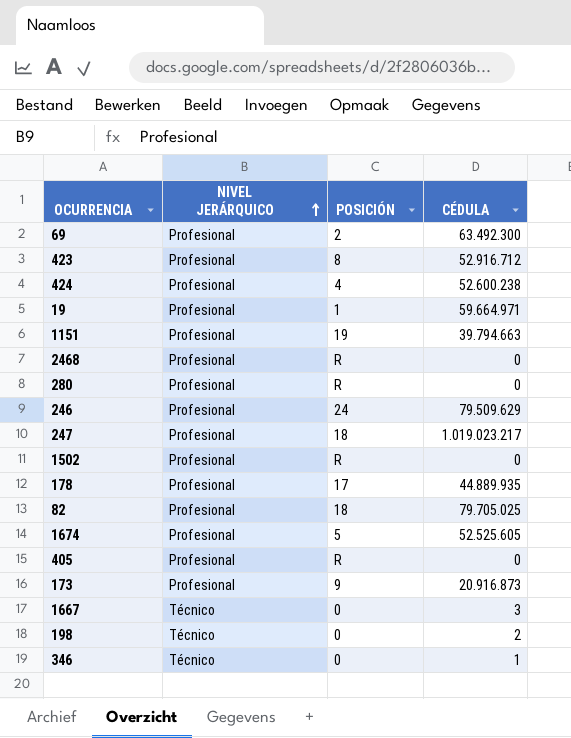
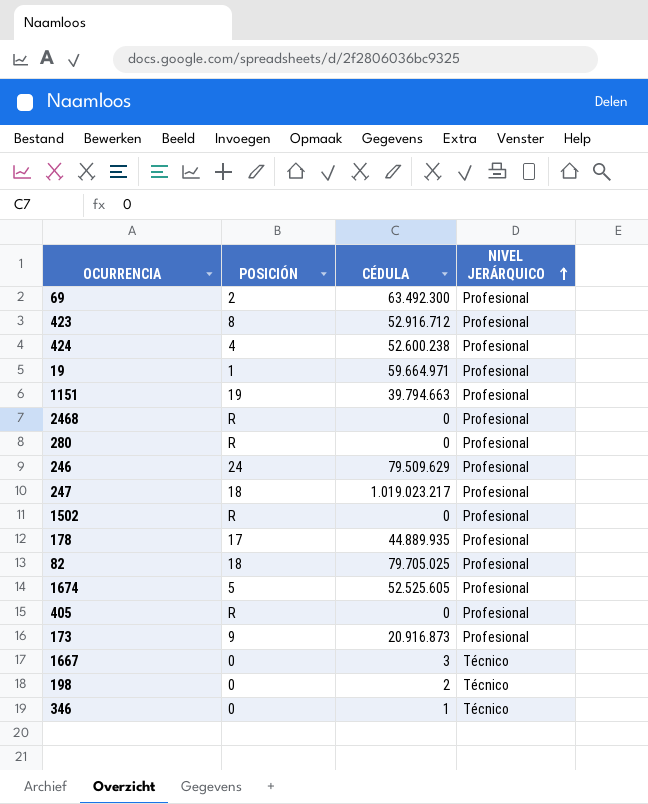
column NIVEL JERÁRQUICO | position: 2 -> 4

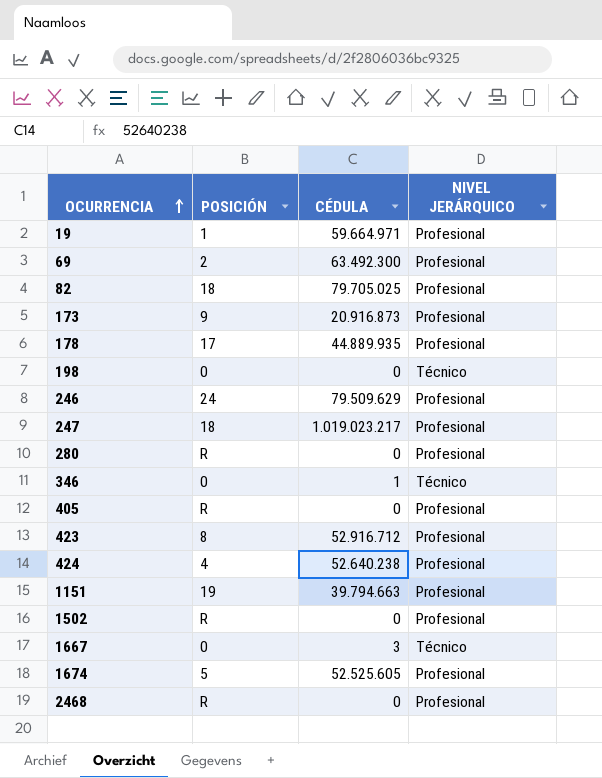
row order: NIVEL JERÁRQUICO ascending -> OCURRENCIA ascending
198 | CÉDULA: 2 -> 0
424 | CÉDULA: 52.600.238 -> 52.640.238

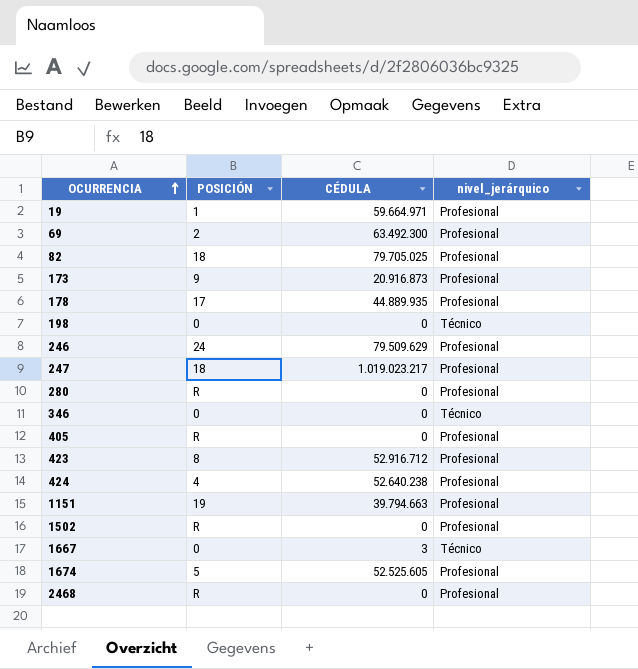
column name: NIVEL JERÁRQUICO -> nivel_jerárquico
346 | CÉDULA: 1 -> 0

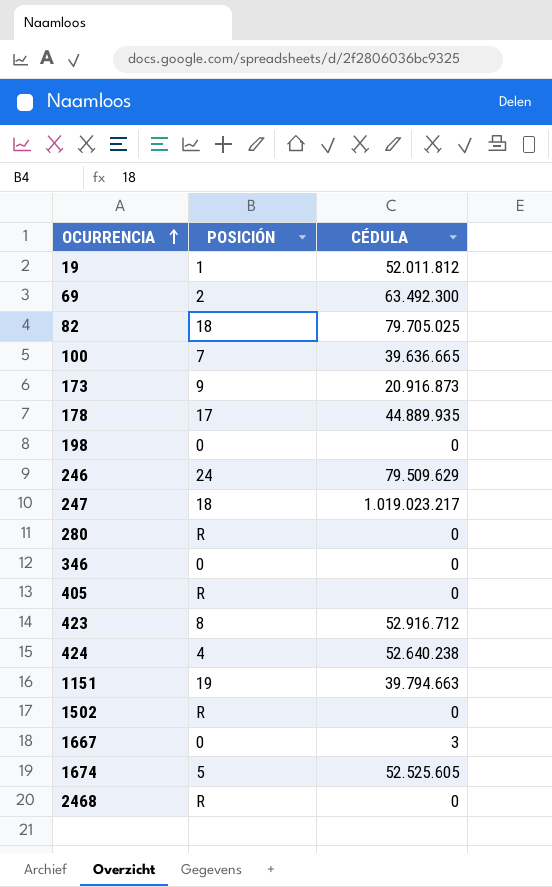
column nivel_jerárquico | position: 4 -> none
19 | CÉDULA: 59.664.971 -> 52.011.812
row 100: none -> 7 | 39.636.665

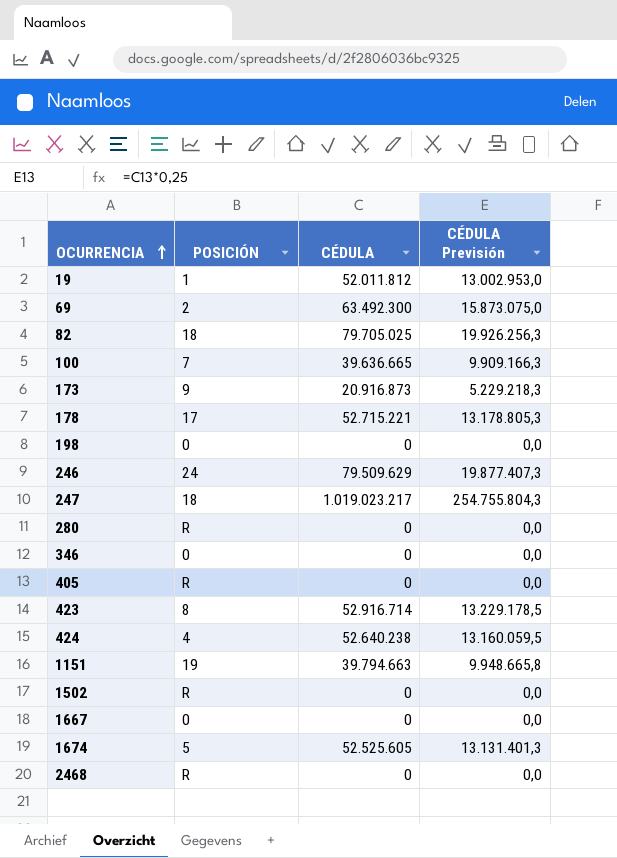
column CÉDULA Previsión | formula: none -> [CÉDULA] * 0,25
178 | CÉDULA: 44.889.935 -> 52.715.221
423 | CÉDULA: 52.916.712 -> 52.916.714
1667 | CÉDULA: 3 -> 0

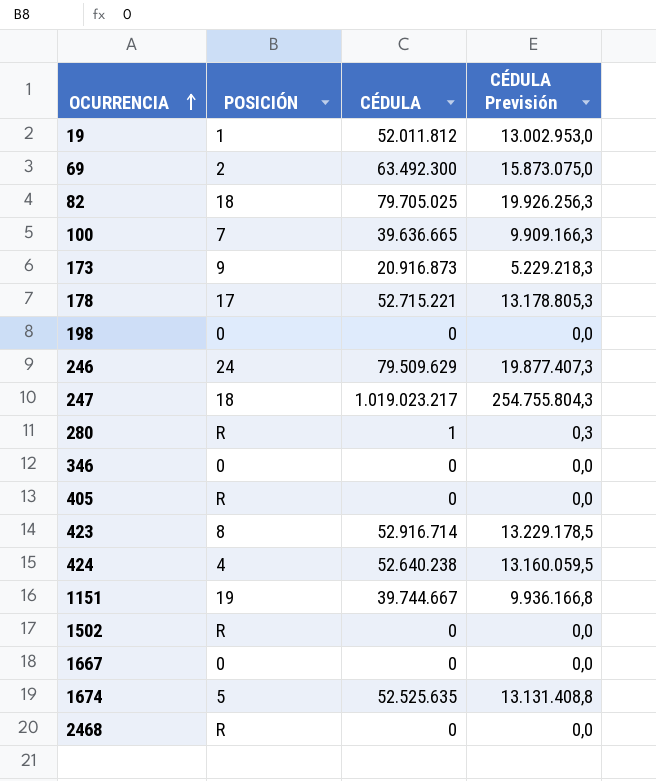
280 | CÉDULA: 0 -> 1
280 | CÉDULA Previsión: 0,0 -> 0,3
1151 | CÉDULA: 39.794.663 -> 39.744.667
1151 | CÉDULA Previsión: 9.948.665,8 -> 9.936.166,8
1674 | CÉDULA: 52.525.605 -> 52.525.635
1674 | CÉDULA Previsión: 13.131.401,3 -> 13.131.408,8

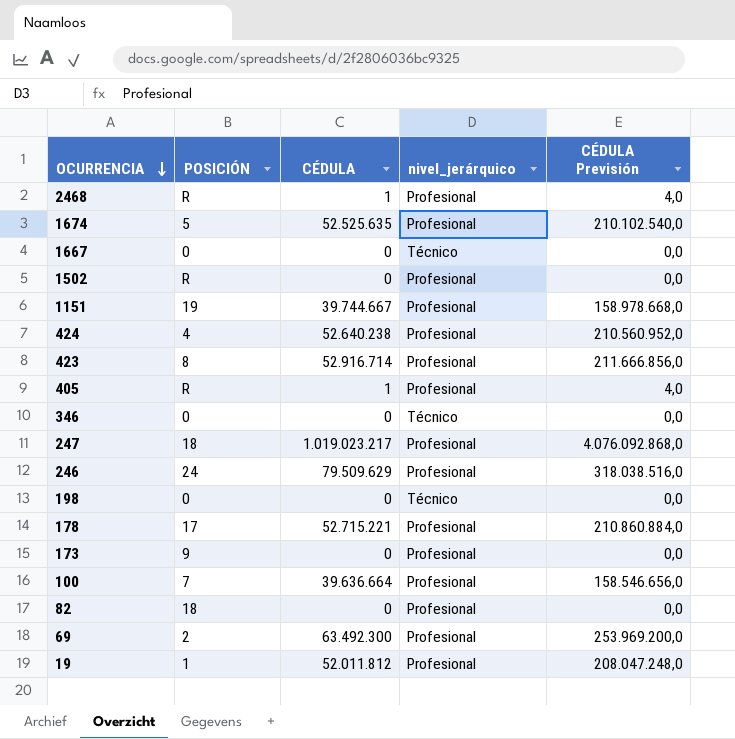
row order: OCURRENCIA ascending -> OCURRENCIA descending
column nivel_jerárquico | position: none -> 4
column CÉDULA Previsión | formula: [CÉDULA] * 0,25 -> [CÉDULA] * 4
row 280: R | 1 | 0,3 -> none
2468 | CÉDULA: 0 -> 1
405 | CÉDULA: 0 -> 1
173 | CÉDULA: 20.916.873 -> 0
100 | CÉDULA: 39.636.665 -> 39.636.664
82 | CÉDULA: 79.705.025 -> 0

